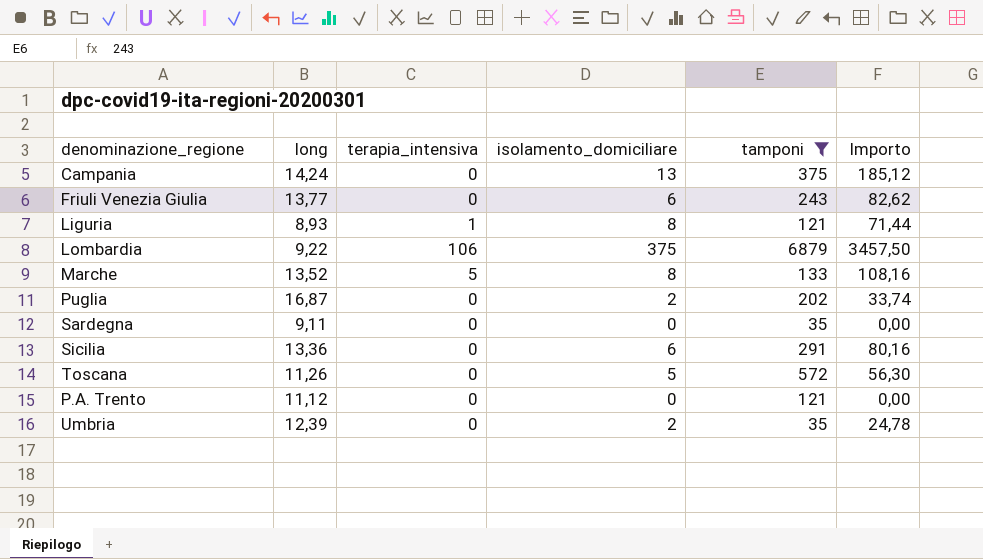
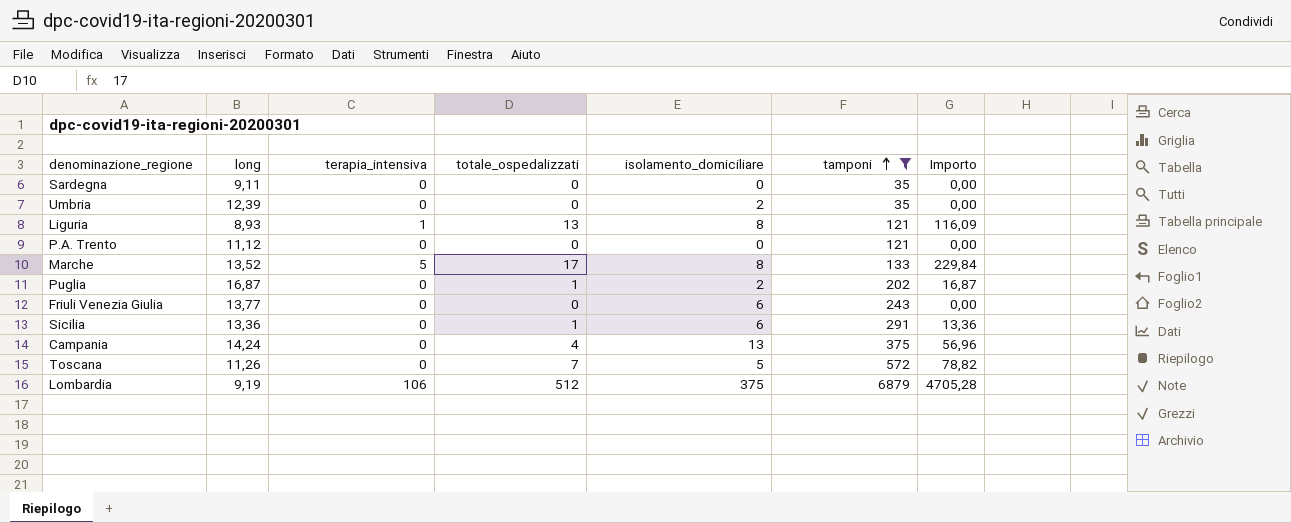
row order: none -> tamponi ascending
column totale_ospedalizzati | position: none -> 4
column Importo | formula: [long] * [isolamento_domiciliare] -> [long] * [totale_ospedalizzati]
Lombardia | long: 9,22 -> 9,19

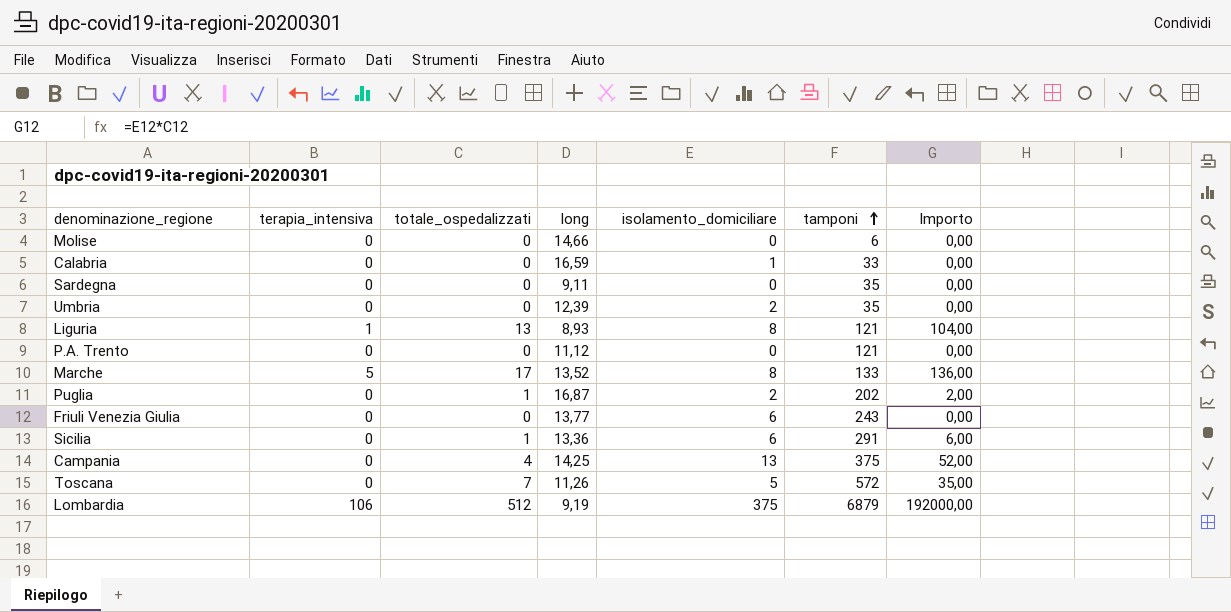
filter: tamponi >= 35 -> none
column long | position: 2 -> 4
column Importo | formula: [long] * [totale_ospedalizzati] -> [totale_ospedalizzati] * [isolamento_domiciliare]
Campania | long: 14,24 -> 14,25

